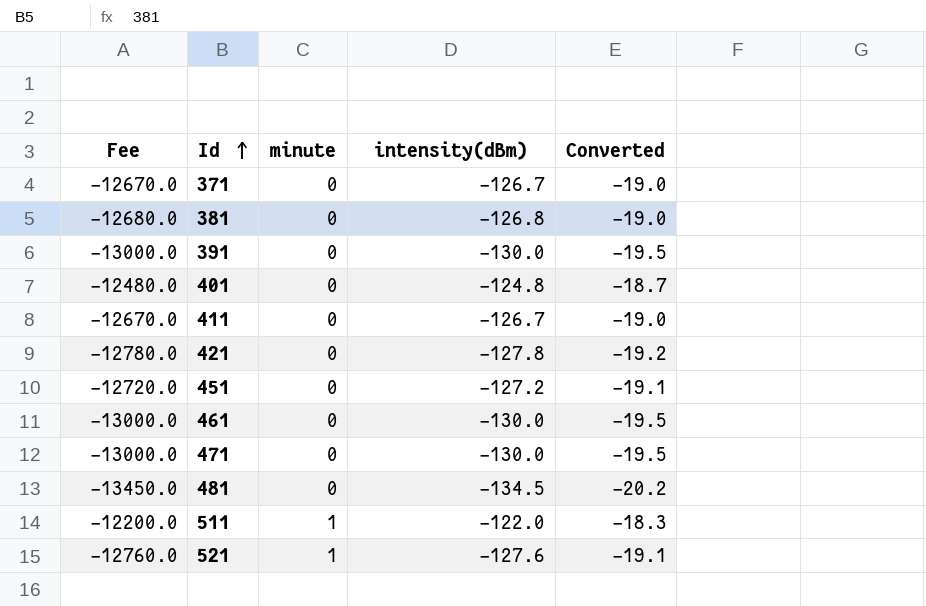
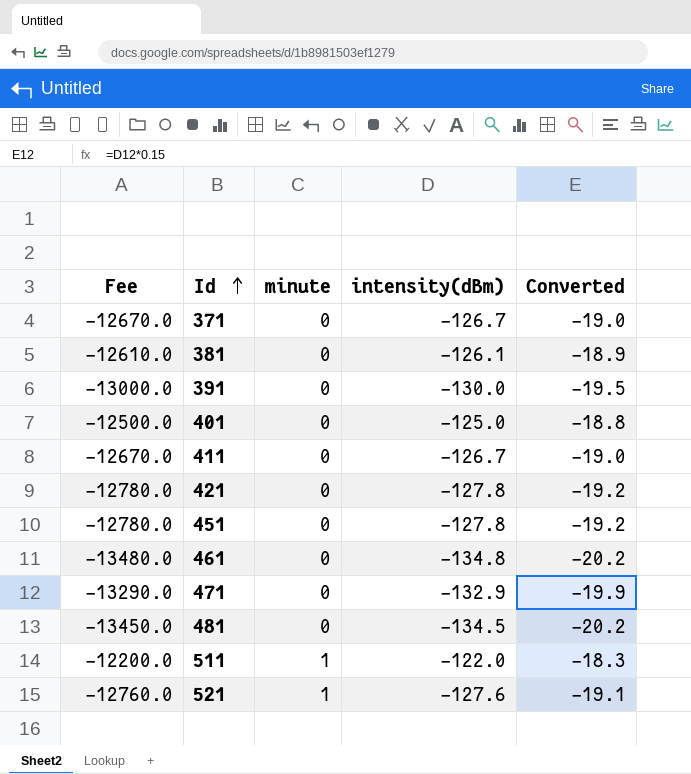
381 | Fee: -12680.0 -> -12610.0
381 | intensity(dBm): -126.8 -> -126.1
381 | Converted: -19.0 -> -18.9
401 | Fee: -12480.0 -> -12500.0
401 | intensity(dBm): -124.8 -> -125.0
401 | Converted: -18.7 -> -18.8
451 | Fee: -12720.0 -> -12780.0
451 | intensity(dBm): -127.2 -> -127.8
451 | Converted: -19.1 -> -19.2
461 | Fee: -13000.0 -> -13480.0
461 | intensity(dBm): -130.0 -> -134.8
461 | Converted: -19.5 -> -20.2
471 | Fee: -13000.0 -> -13290.0
471 | intensity(dBm): -130.0 -> -132.9
471 | Converted: -19.5 -> -19.9

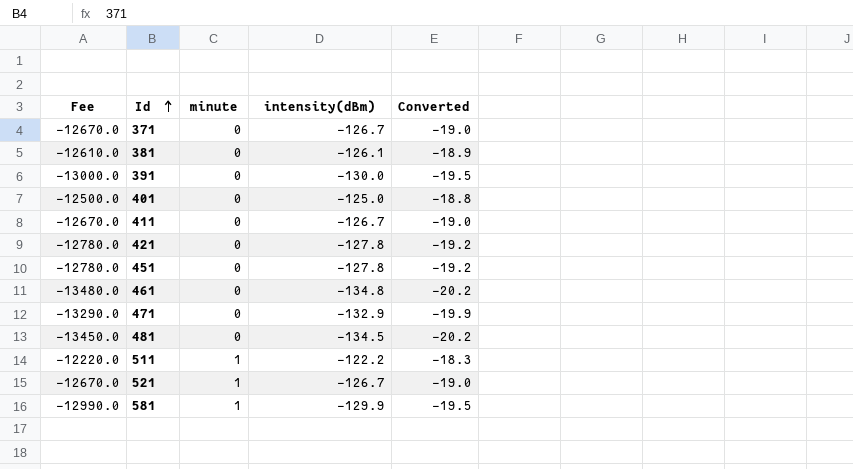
511 | Fee: -12200.0 -> -12220.0
511 | intensity(dBm): -122.0 -> -122.2
521 | Fee: -12760.0 -> -12670.0
521 | intensity(dBm): -127.6 -> -126.7
521 | Converted: -19.1 -> -19.0
row 581: none -> -12990.0 | 1 | -129.9 | -19.5

